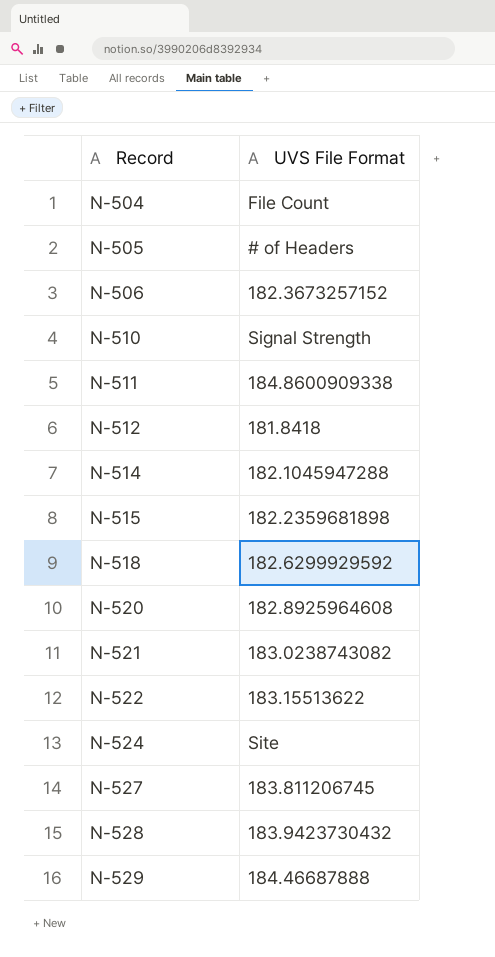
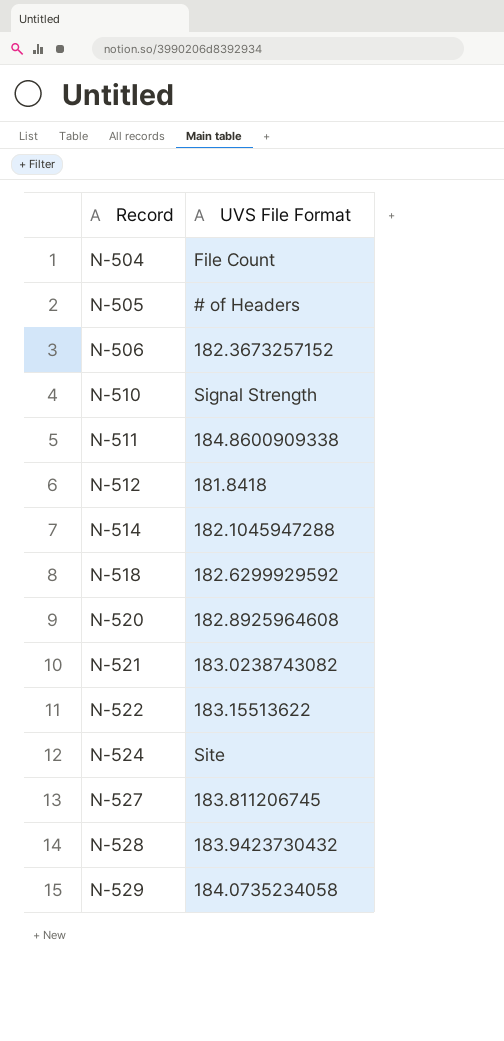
row N-515: 182.2359681898 -> none
N-529 | UVS File Format: 184.46687888 -> 184.0735234058

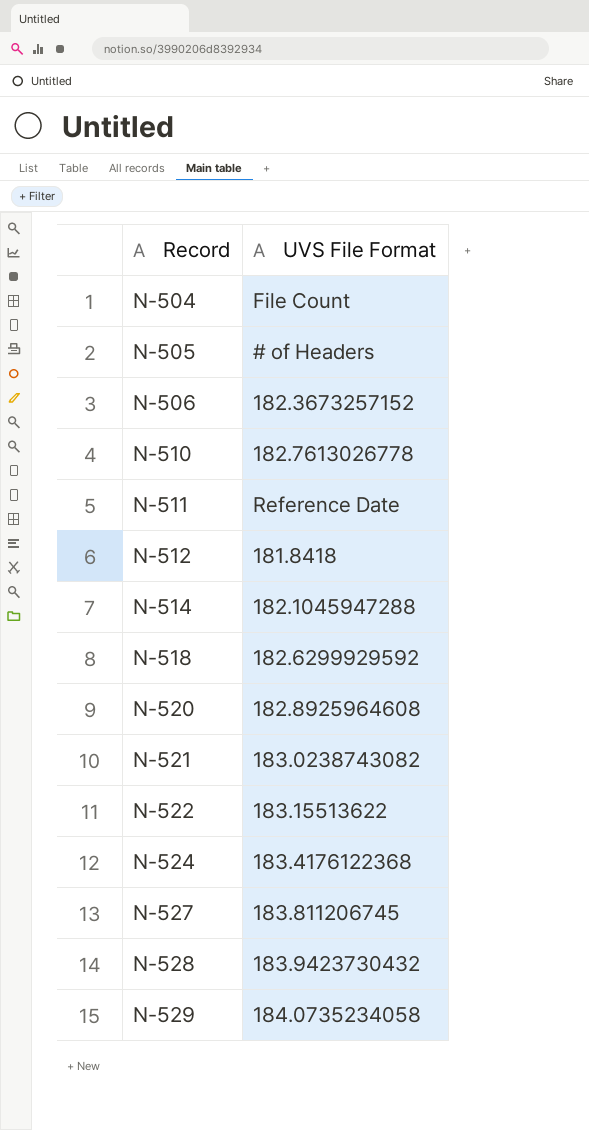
N-510 | UVS File Format: Signal Strength -> 182.7613026778
N-511 | UVS File Format: 184.8600909338 -> Reference Date
N-524 | UVS File Format: Site -> 183.4176122368

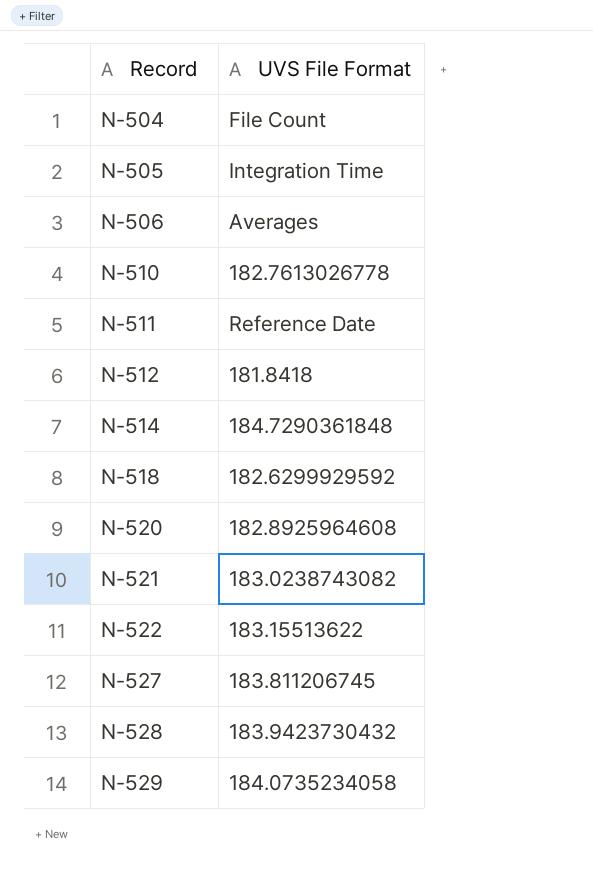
row N-524: 183.4176122368 -> none
N-505 | UVS File Format: # of Headers -> Integration Time
N-506 | UVS File Format: 182.3673257152 -> Averages
N-514 | UVS File Format: 182.1045947288 -> 184.7290361848

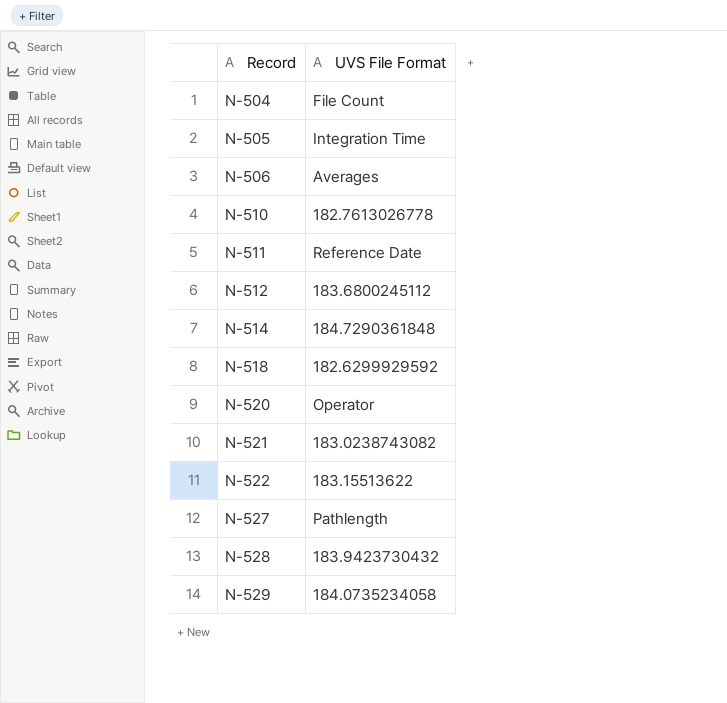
N-512 | UVS File Format: 181.8418 -> 183.6800245112
N-520 | UVS File Format: 182.8925964608 -> Operator
N-527 | UVS File Format: 183.811206745 -> Pathlength

